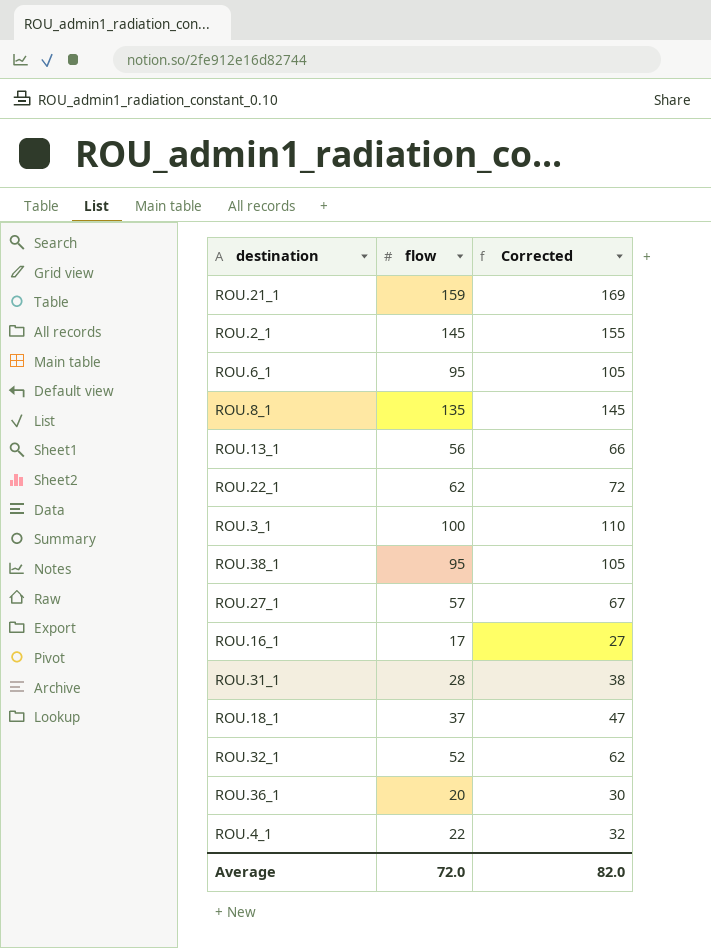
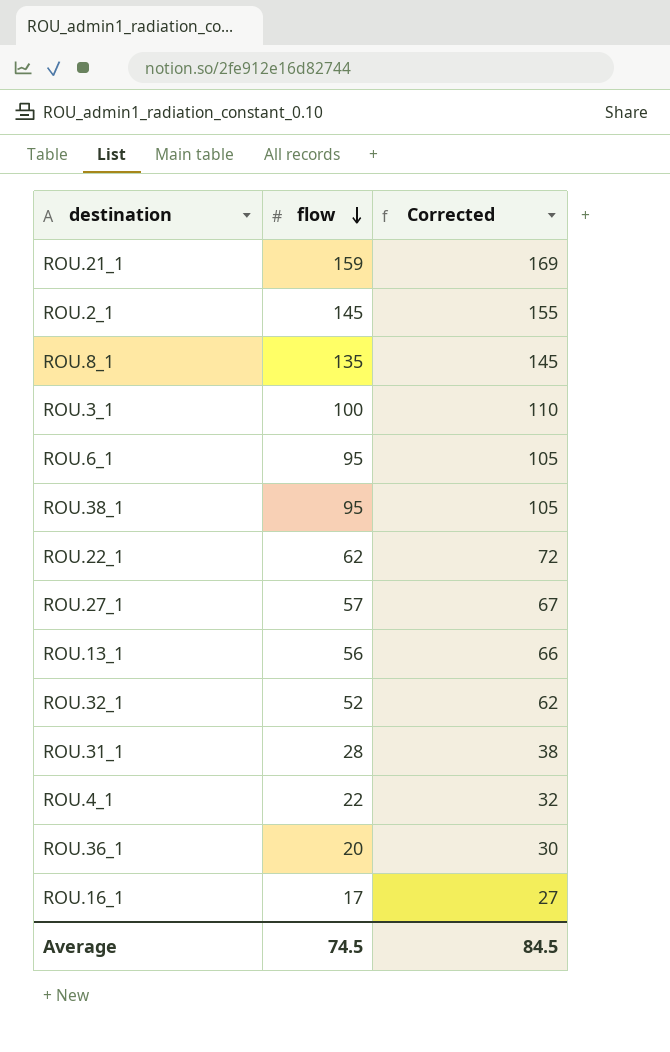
row order: none -> flow descending
row ROU.18_1: 37 | 47 -> none
Average | flow: 72.0 -> 74.5
Average | Corrected: 82.0 -> 84.5

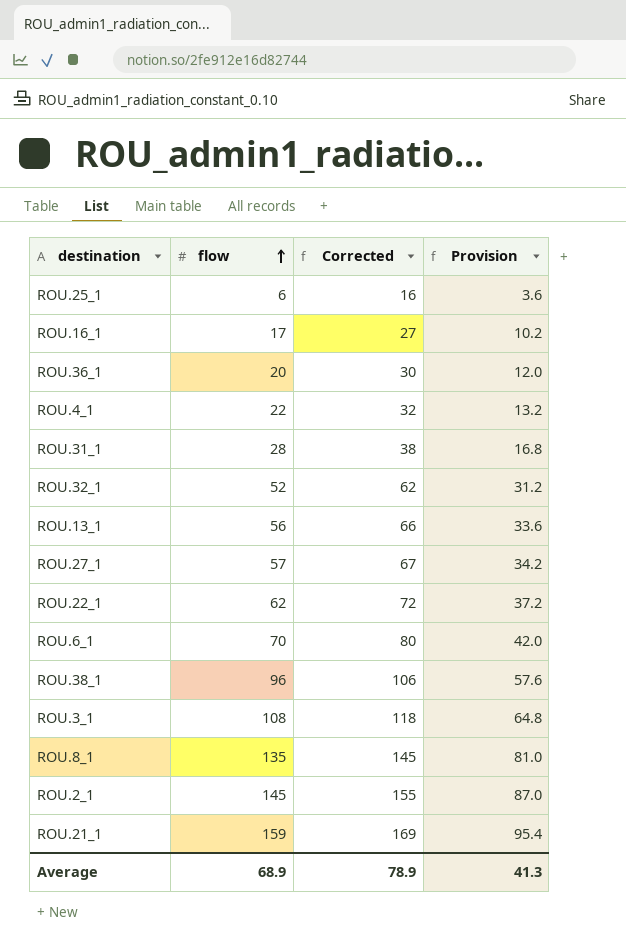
row order: flow descending -> flow ascending
column Provision | formula: none -> [flow] * 0.6
row ROU.25_1: none -> 6 | 16 | 3.6
ROU.6_1 | flow: 95 -> 70
ROU.6_1 | Corrected: 105 -> 80
ROU.38_1 | flow: 95 -> 96
ROU.38_1 | Corrected: 105 -> 106
ROU.3_1 | flow: 100 -> 108
ROU.3_1 | Corrected: 110 -> 118
Average | flow: 74.5 -> 68.9
Average | Corrected: 84.5 -> 78.9

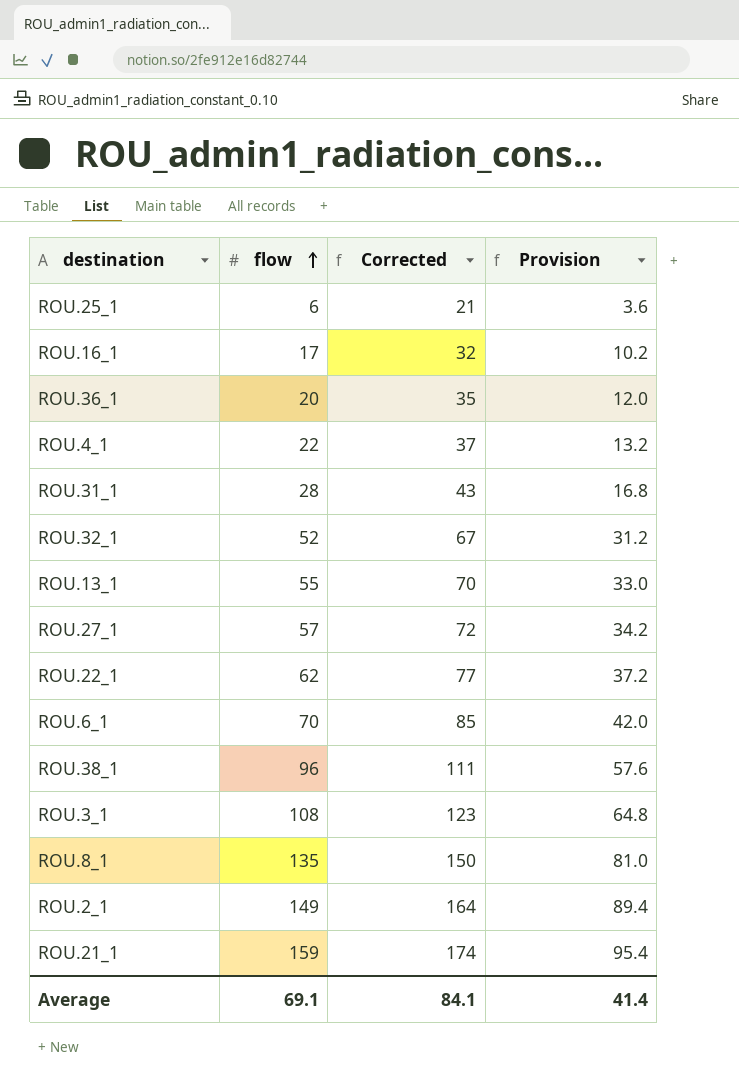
column Corrected | formula: [flow] + 10 -> [flow] + 15
ROU.13_1 | flow: 56 -> 55
ROU.13_1 | Provision: 33.6 -> 33.0
ROU.2_1 | flow: 145 -> 149
ROU.2_1 | Provision: 87.0 -> 89.4
Average | flow: 68.9 -> 69.1
Average | Corrected: 78.9 -> 84.1
Average | Provision: 41.3 -> 41.4

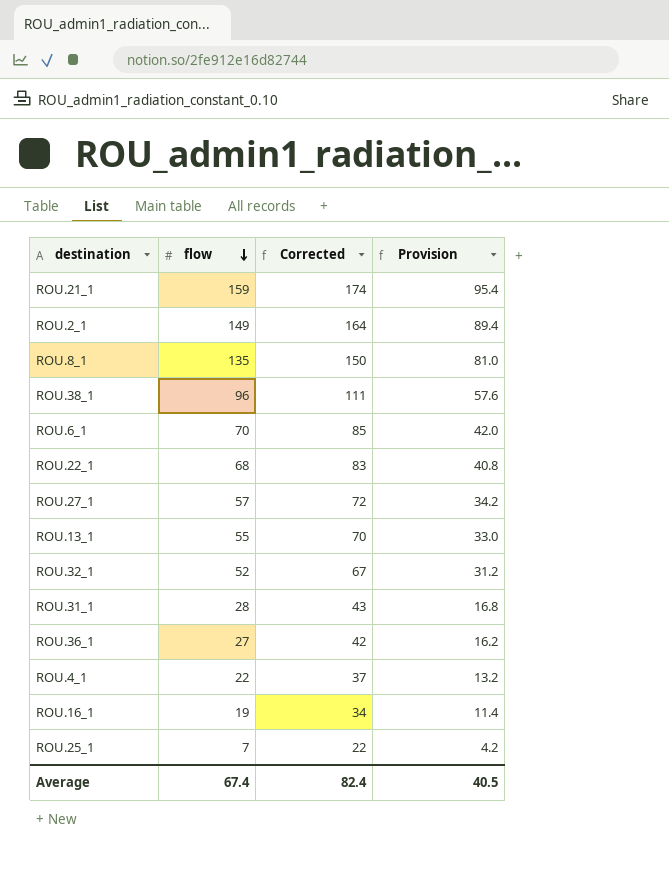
row order: flow ascending -> flow descending
row ROU.3_1: 108 | 123 | 64.8 -> none
ROU.22_1 | flow: 62 -> 68
ROU.22_1 | Corrected: 77 -> 83
ROU.22_1 | Provision: 37.2 -> 40.8
ROU.36_1 | flow: 20 -> 27
ROU.36_1 | Corrected: 35 -> 42
ROU.36_1 | Provision: 12.0 -> 16.2
ROU.16_1 | flow: 17 -> 19
ROU.16_1 | Corrected: 32 -> 34
ROU.16_1 | Provision: 10.2 -> 11.4
ROU.25_1 | flow: 6 -> 7
ROU.25_1 | Corrected: 21 -> 22
ROU.25_1 | Provision: 3.6 -> 4.2
Average | flow: 69.1 -> 67.4
Average | Corrected: 84.1 -> 82.4
Average | Provision: 41.4 -> 40.5

